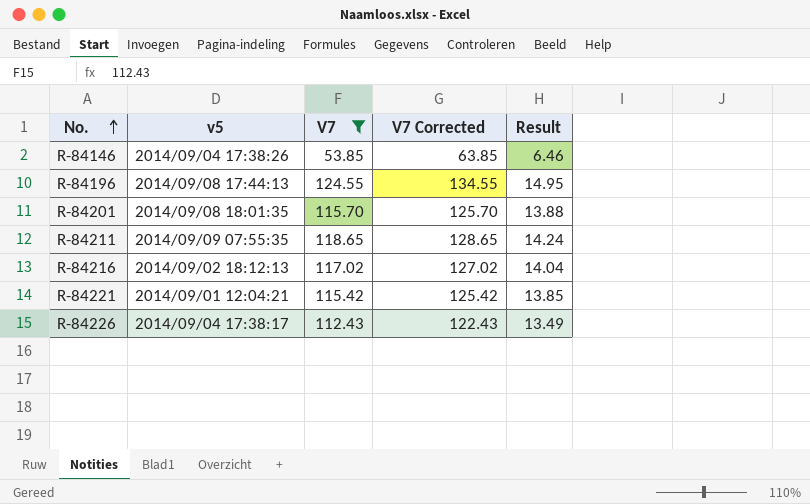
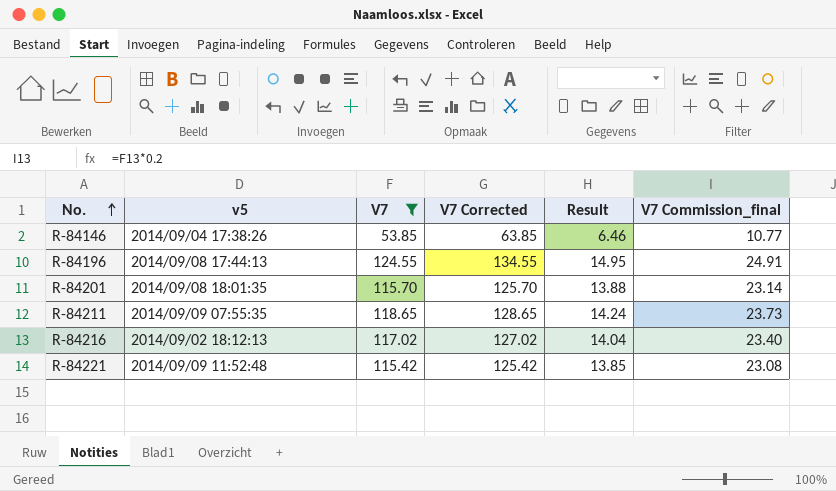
column V7 Commission_final | formula: none -> [V7] * 0.2
row R-84226: 2014/09/04 17:38:17 | 112.43 | 122.43 | 13.49 -> none
R-84221 | v5: 2014/09/01 12:04:21 -> 2014/09/09 11:52:48

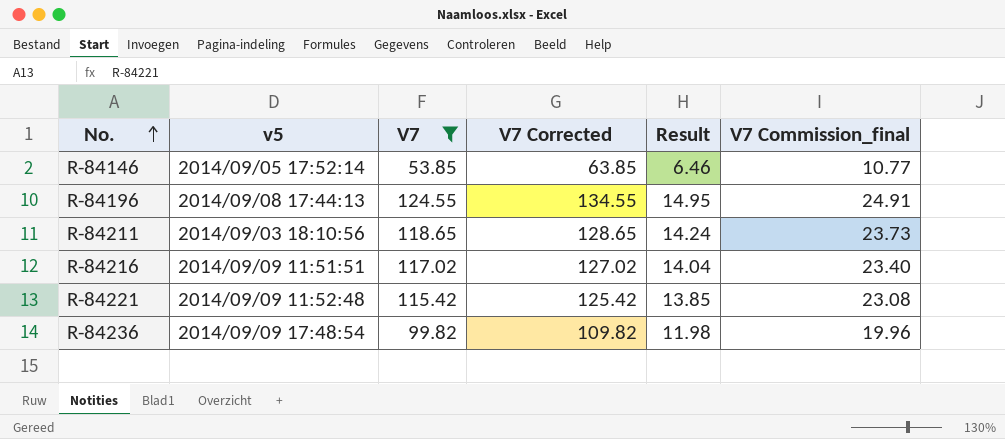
row R-84201: 2014/09/08 18:01:35 | 115.70 | 125.70 | 13.88 | 23.14 -> none
R-84146 | v5: 2014/09/04 17:38:26 -> 2014/09/05 17:52:14
R-84211 | v5: 2014/09/09 07:55:35 -> 2014/09/03 18:10:56
R-84216 | v5: 2014/09/02 18:12:13 -> 2014/09/09 11:51:51
row R-84236: none -> 2014/09/09 17:48:54 | 99.82 | 109.82 | 11.98 | 19.96

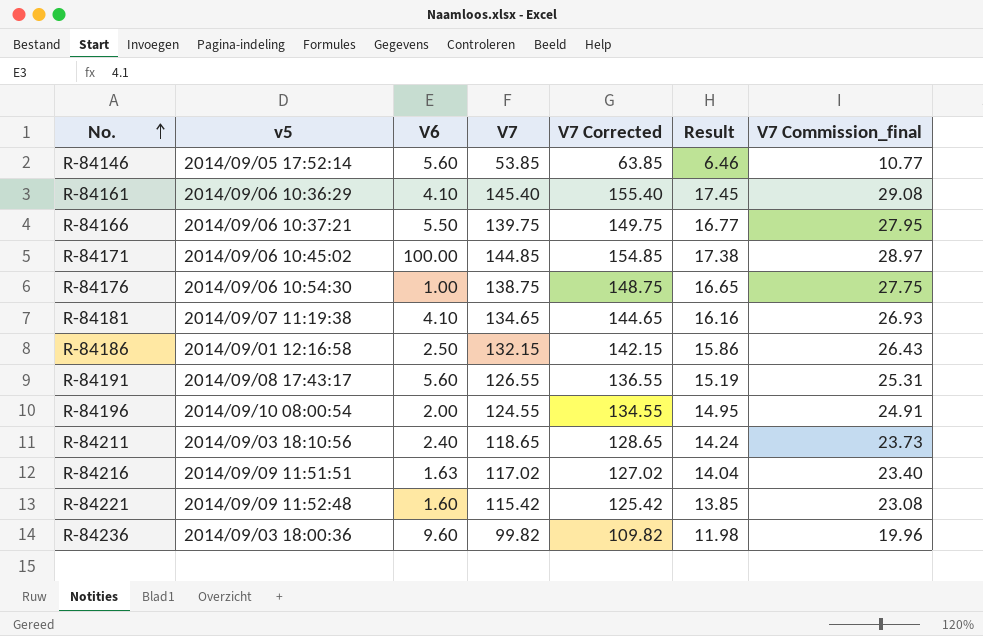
filter: V7 <= 124.55 -> none
column V6 | position: none -> 3
R-84196 | v5: 2014/09/08 17:44:13 -> 2014/09/10 08:00:54
R-84236 | v5: 2014/09/09 17:48:54 -> 2014/09/03 18:00:36

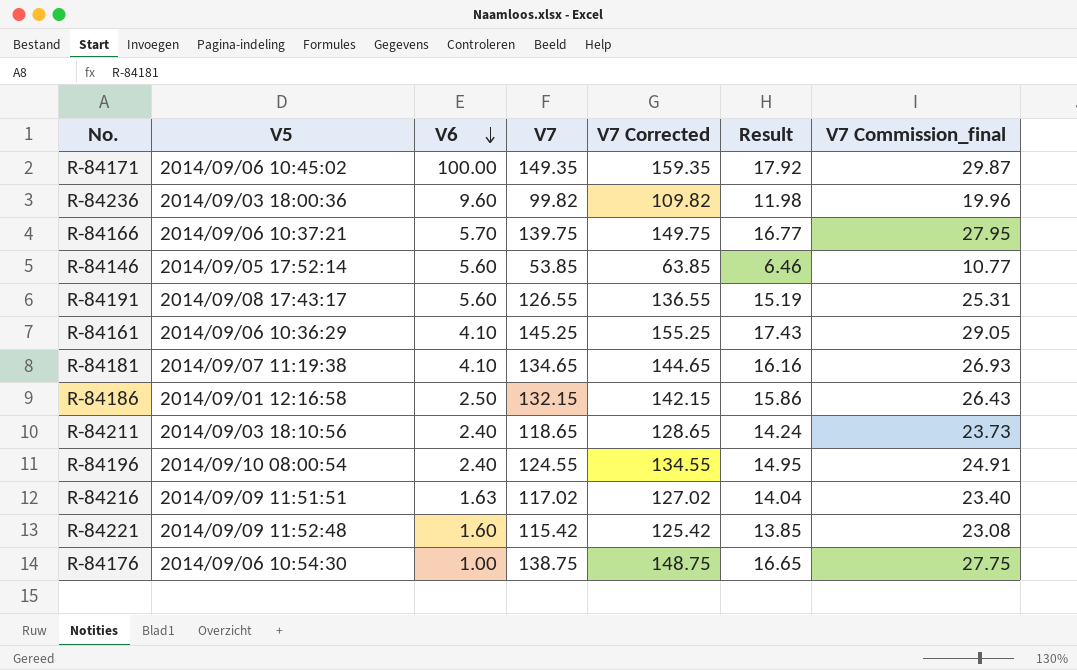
row order: No. ascending -> V6 descending
column name: v5 -> V5
R-84171 | V7: 144.85 -> 149.35
R-84171 | V7 Corrected: 154.85 -> 159.35
R-84171 | Result: 17.38 -> 17.92
R-84171 | V7 Commission_final: 28.97 -> 29.87
R-84166 | V6: 5.50 -> 5.70
R-84161 | V7: 145.40 -> 145.25
R-84161 | V7 Corrected: 155.40 -> 155.25
R-84161 | Result: 17.45 -> 17.43
R-84161 | V7 Commission_final: 29.08 -> 29.05
R-84196 | V6: 2.00 -> 2.40

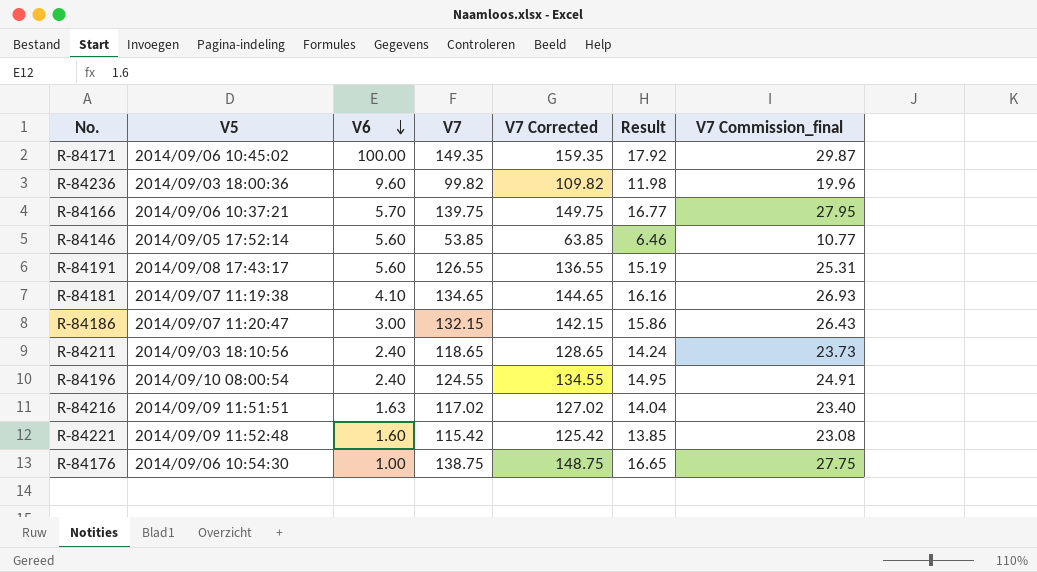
row R-84161: 2014/09/06 10:36:29 | 4.10 | 145.25 | 155.25 | 17.43 | 29.05 -> none
R-84186 | V5: 2014/09/01 12:16:58 -> 2014/09/07 11:20:47
R-84186 | V6: 2.50 -> 3.00

